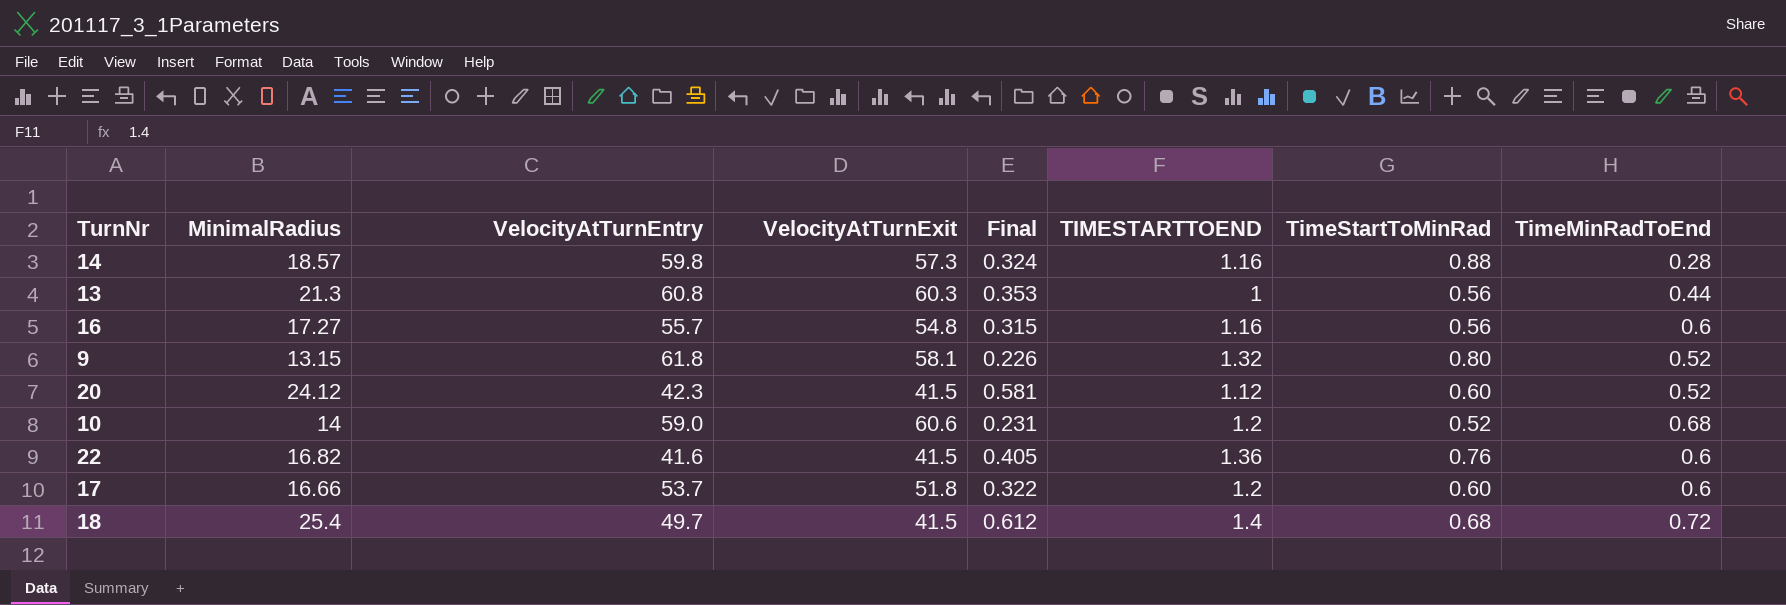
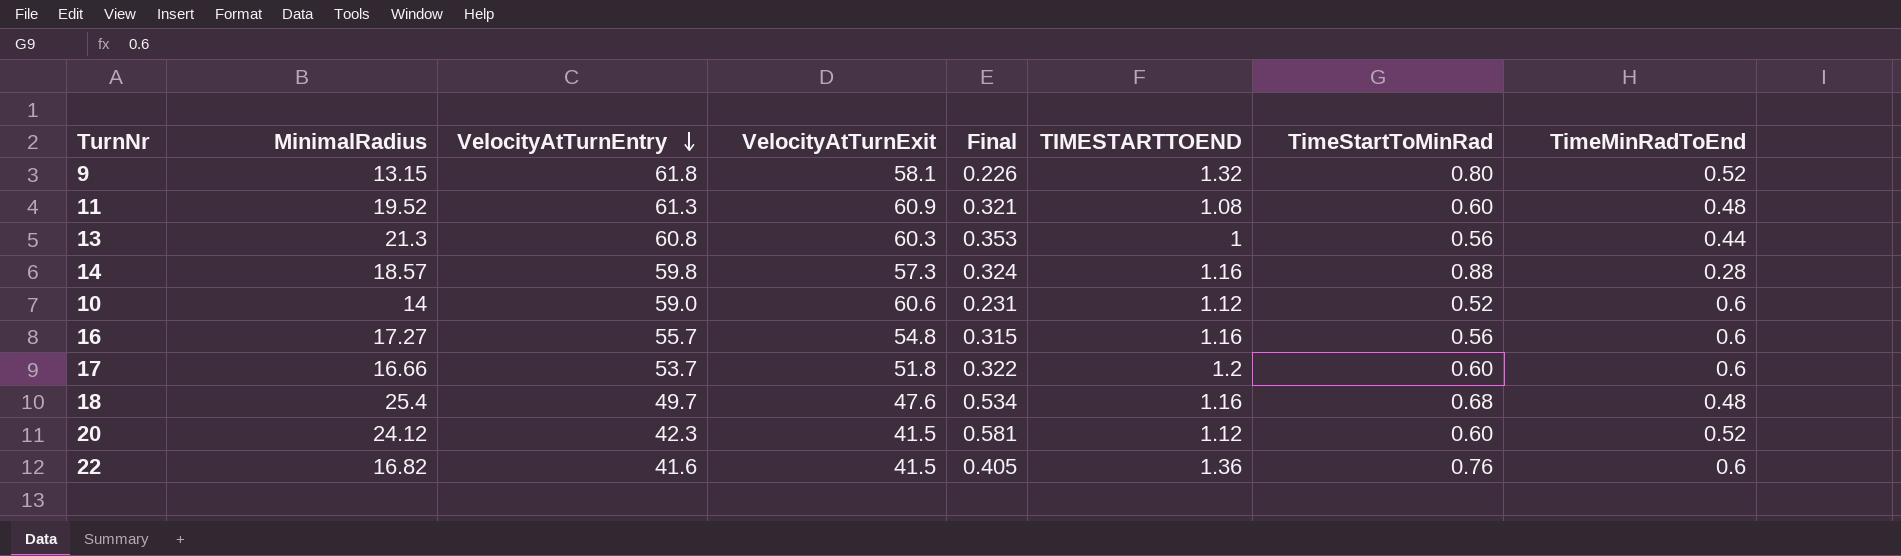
row order: none -> VelocityAtTurnEntry descending
row 11: none -> 19.52 | 61.3 | 60.9 | 0.321 | 1.08 | 0.60 | 0.48
10 | TIMESTARTTOEND: 1.2 -> 1.12
10 | TimeMinRadToEnd: 0.68 -> 0.6
18 | VelocityAtTurnExit: 41.5 -> 47.6
18 | Final: 0.612 -> 0.534
18 | TIMESTARTTOEND: 1.4 -> 1.16
18 | TimeMinRadToEnd: 0.72 -> 0.48

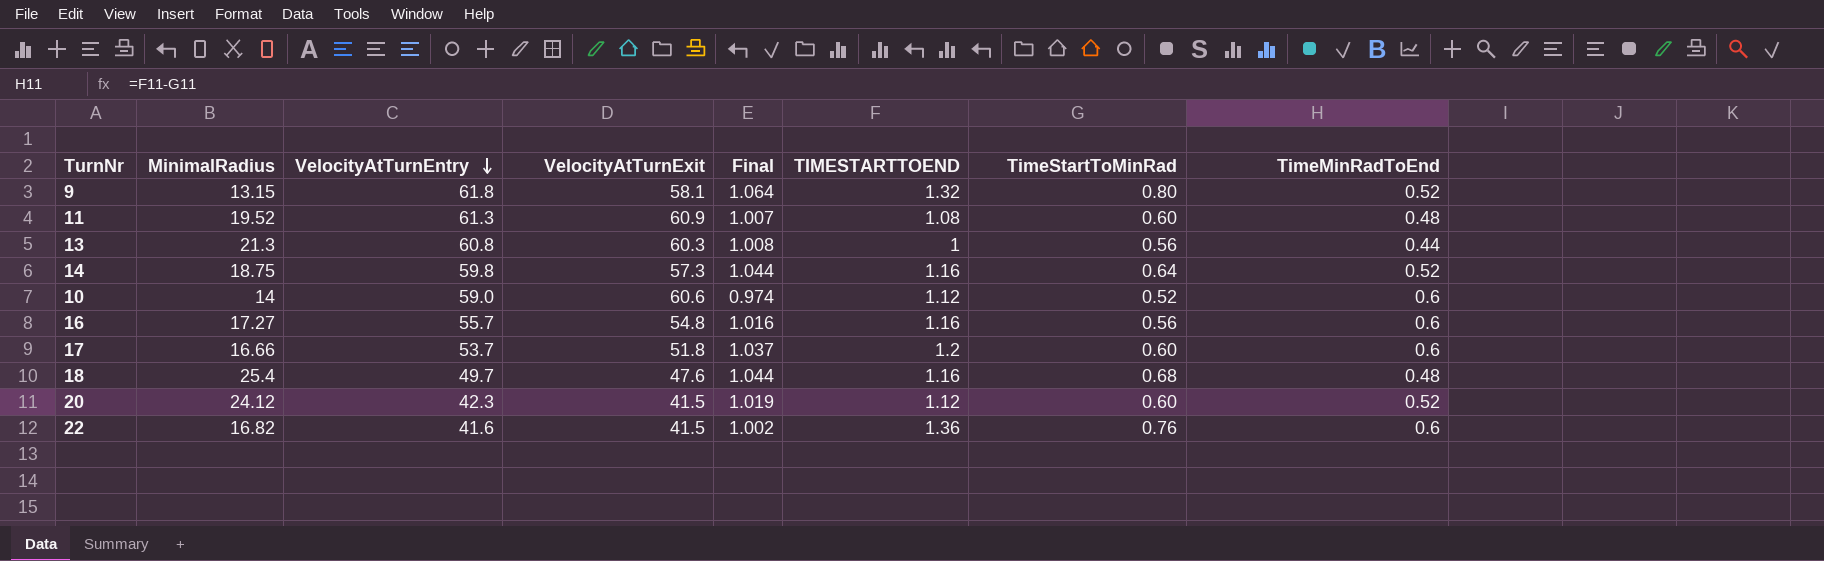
column Final | formula: [MinimalRadius] / [VelocityAtTurnExit] -> [VelocityAtTurnEntry] / [VelocityAtTurnExit]
14 | MinimalRadius: 18.57 -> 18.75
14 | TimeStartToMinRad: 0.88 -> 0.64
14 | TimeMinRadToEnd: 0.28 -> 0.52

